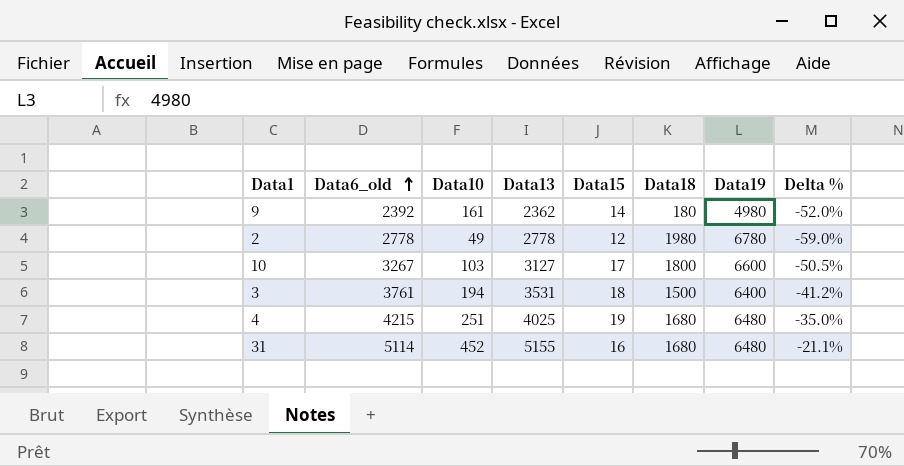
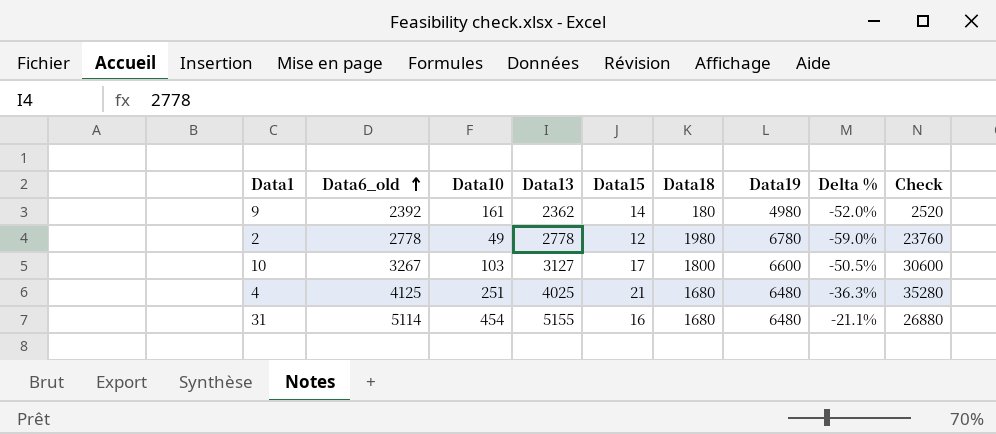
column Check | formula: none -> [Data15] * [Data18]
row 3: 3761 | 194 | 3531 | 18 | 1500 | 6400 | -41.2% -> none
4 | Data6_old: 4215 -> 4125
4 | Data15: 19 -> 21
4 | Delta %: -35.0% -> -36.3%
31 | Data10: 452 -> 454

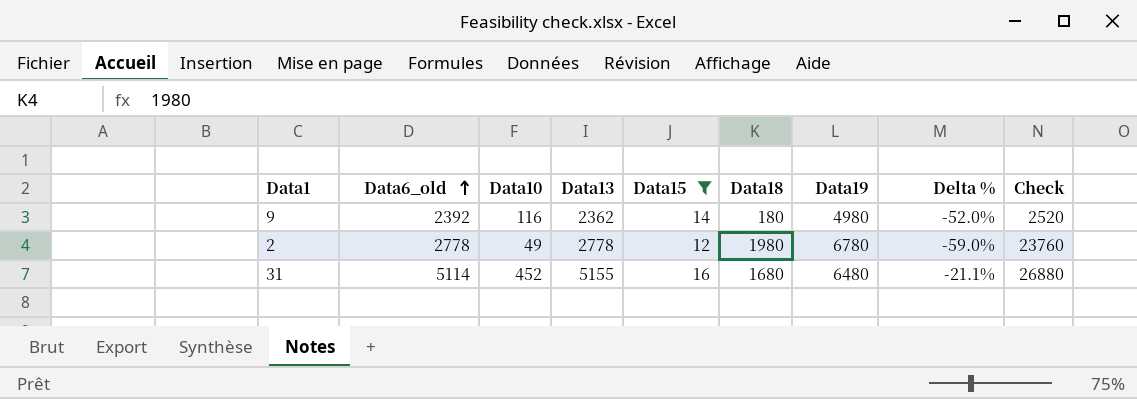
filter: none -> Data15 <= 16
9 | Data10: 161 -> 116
31 | Data10: 454 -> 452

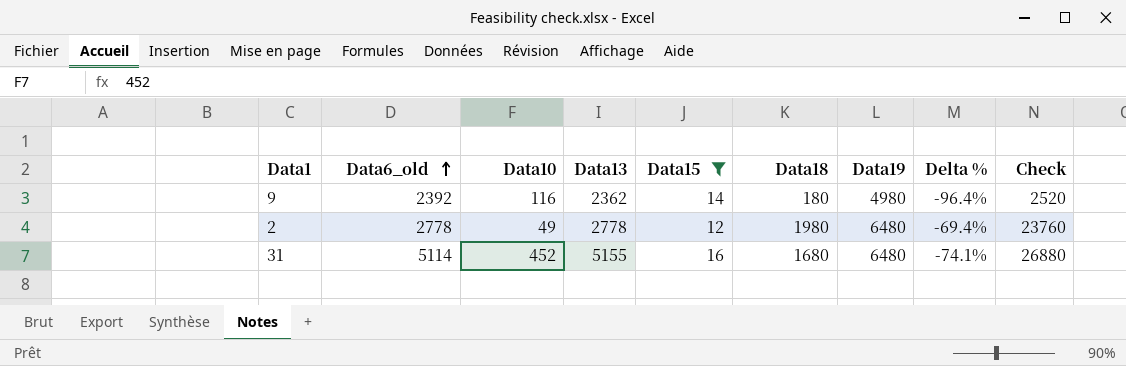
column Delta % | formula: ([Data6_old] - [Data19]) / [Data19] -> ([Data18] - [Data19]) / [Data19]
2 | Data19: 6780 -> 6480

